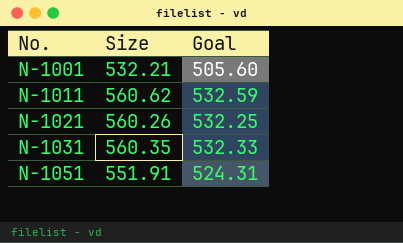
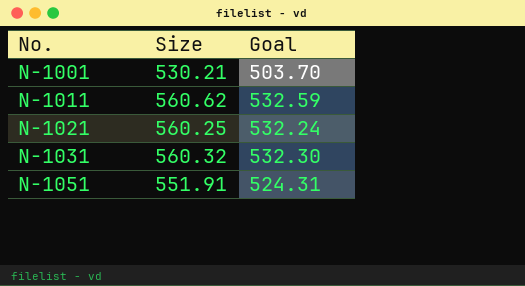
N-1001 | Size: 532.21 -> 530.21
N-1001 | Goal: 505.60 -> 503.70
N-1021 | Size: 560.26 -> 560.25
N-1021 | Goal: 532.25 -> 532.24
N-1031 | Size: 560.35 -> 560.32
N-1031 | Goal: 532.33 -> 532.30

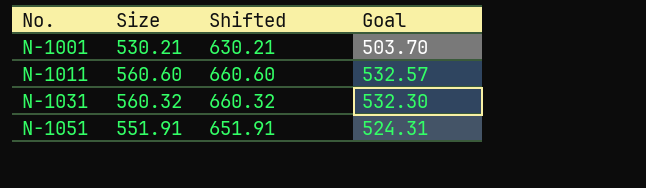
column Shifted | formula: none -> [Size] + 100
row N-1021: 560.25 | 532.24 -> none
N-1011 | Size: 560.62 -> 560.60
N-1011 | Goal: 532.59 -> 532.57

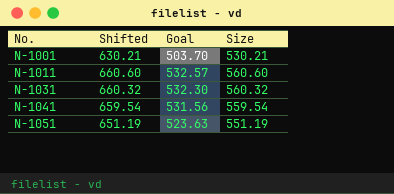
column Size | position: 2 -> 4
row N-1041: none -> 659.54 | 531.56 | 559.54
N-1051 | Shifted: 651.91 -> 651.19
N-1051 | Goal: 524.31 -> 523.63
N-1051 | Size: 551.91 -> 551.19

